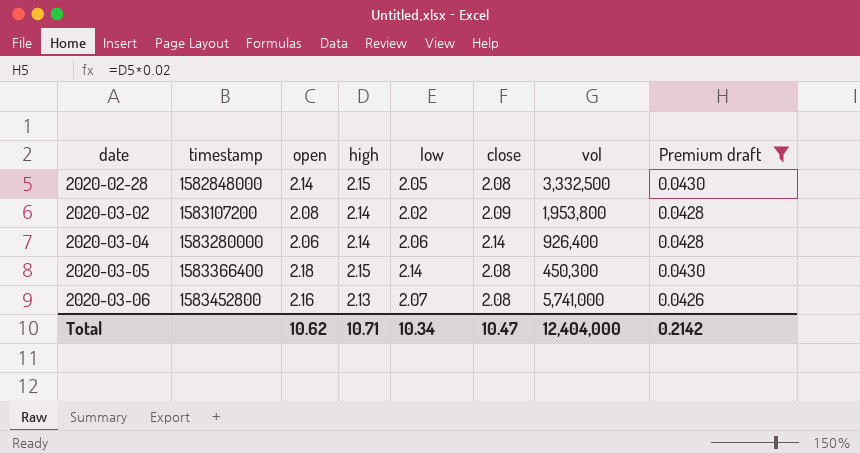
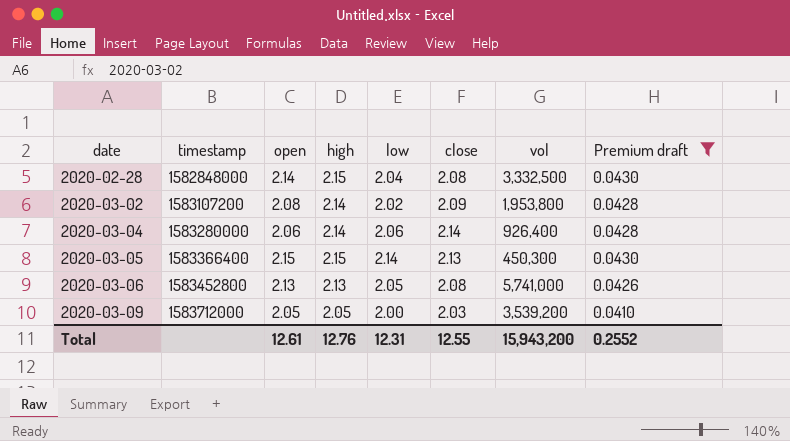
2020-02-28 | low: 2.05 -> 2.04
2020-03-05 | open: 2.18 -> 2.15
2020-03-05 | close: 2.08 -> 2.13
2020-03-06 | open: 2.16 -> 2.13
2020-03-06 | low: 2.07 -> 2.05
row 2020-03-09: none -> 1583712000 | 2.05 | 2.05 | 2.00 | 2.03 | 3,539,200 | 0.0410
Total | open: 10.62 -> 12.61
Total | high: 10.71 -> 12.76
Total | low: 10.34 -> 12.31
Total | close: 10.47 -> 12.55
Total | vol: 12,404,000 -> 15,943,200
Total | Premium draft: 0.2142 -> 0.2552

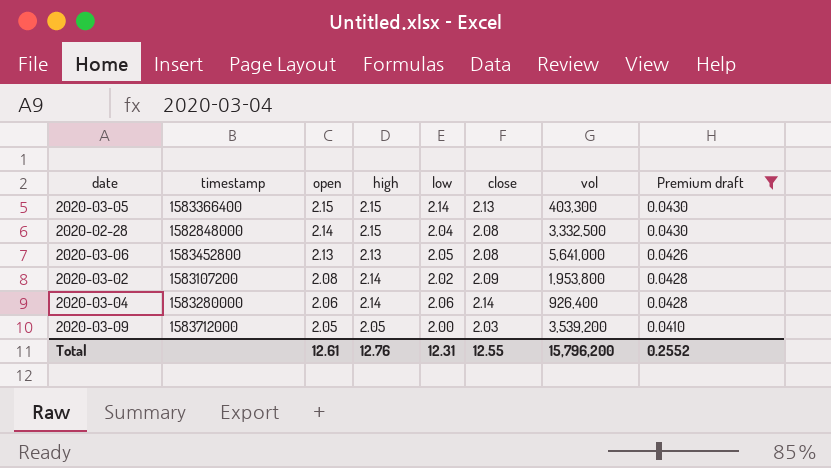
row order: date ascending -> open descending
2020-03-05 | vol: 450,300 -> 403,300
2020-03-06 | vol: 5,741,000 -> 5,641,000
Total | vol: 15,943,200 -> 15,796,200

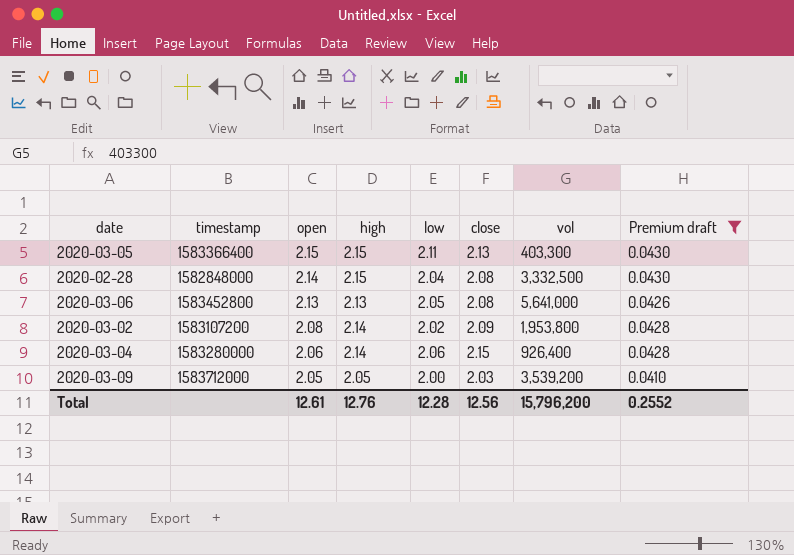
2020-03-05 | low: 2.14 -> 2.11
2020-03-04 | close: 2.14 -> 2.15
Total | low: 12.31 -> 12.28
Total | close: 12.55 -> 12.56

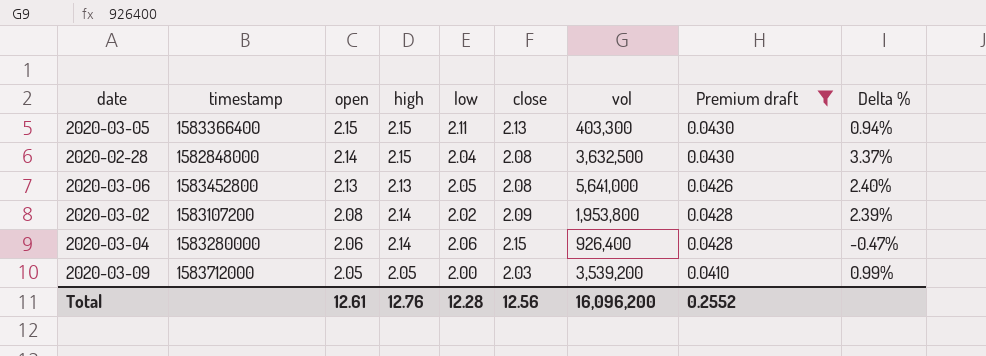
column Delta % | formula: none -> ([high] - [close]) / [close]
2020-02-28 | vol: 3,332,500 -> 3,632,500
Total | vol: 15,796,200 -> 16,096,200

